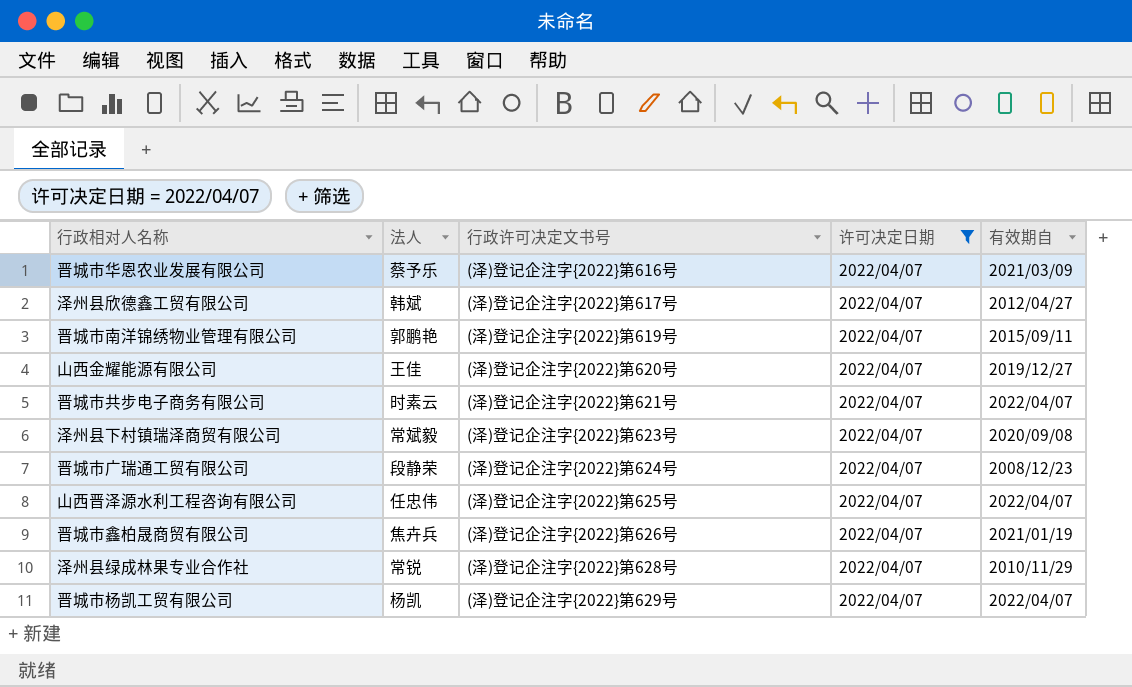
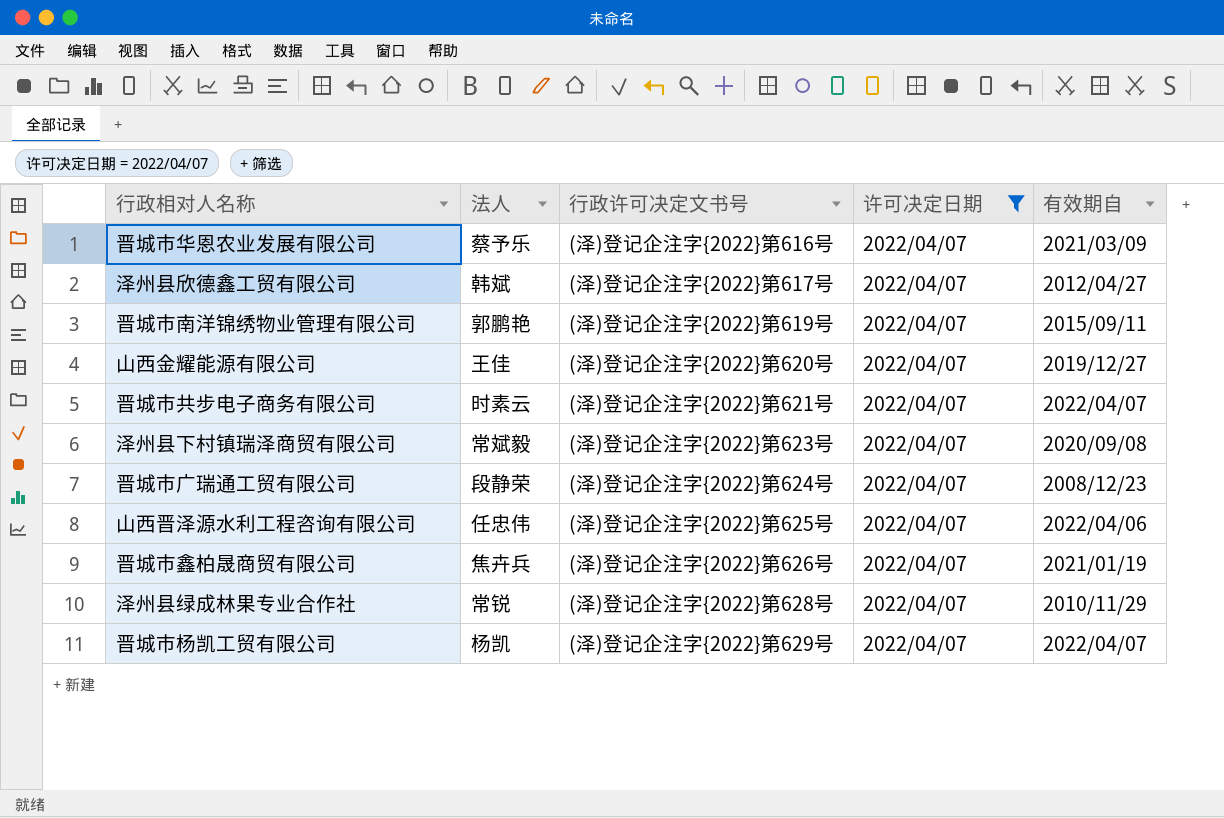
山西晋泽源水利工程咨询有限公司 | 有效期自: 2022/04/07 -> 2022/04/06

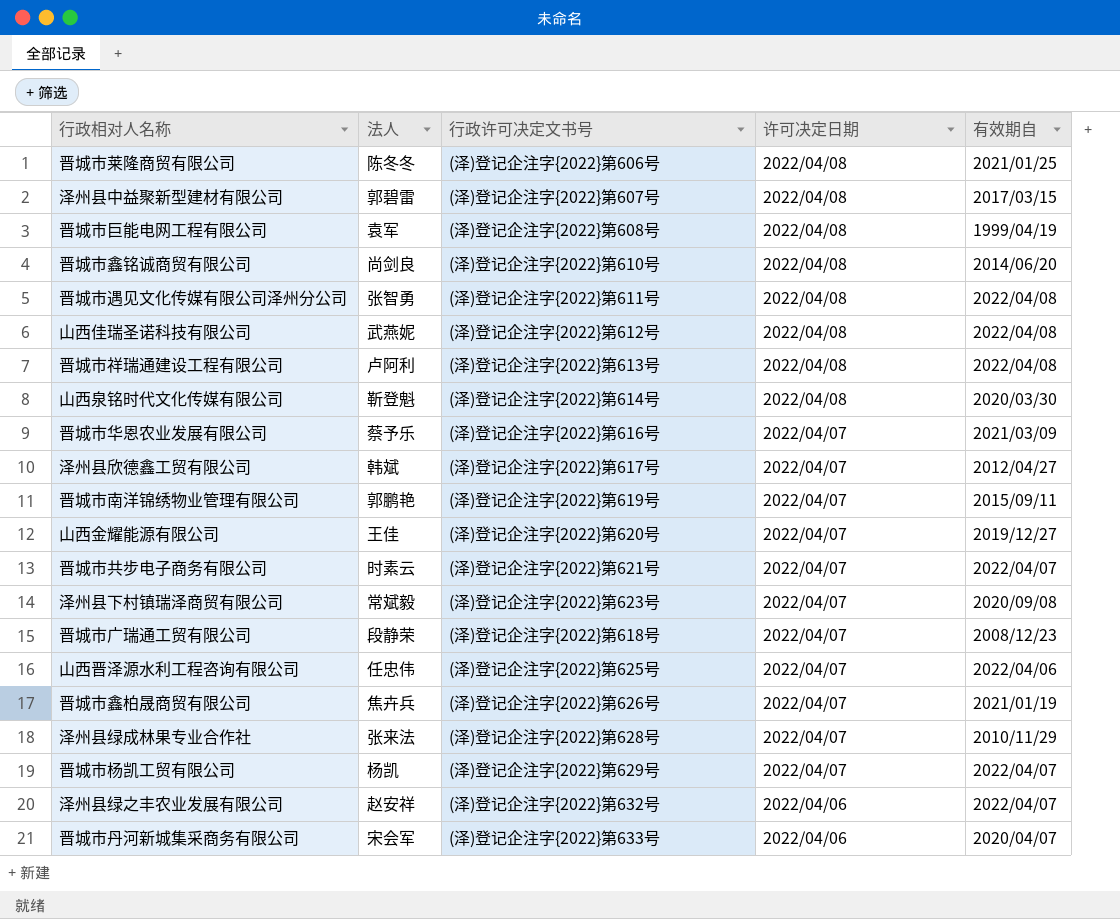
filter: 许可决定日期 = 2022/04/07 -> none
晋城市广瑞通工贸有限公司 | 行政许可决定文书号: (泽)登记企注字{2022}第624号 -> (泽)登记企注字{2022}第618号
泽州县绿成林果专业合作社 | 法人: 常锐 -> 张来法

